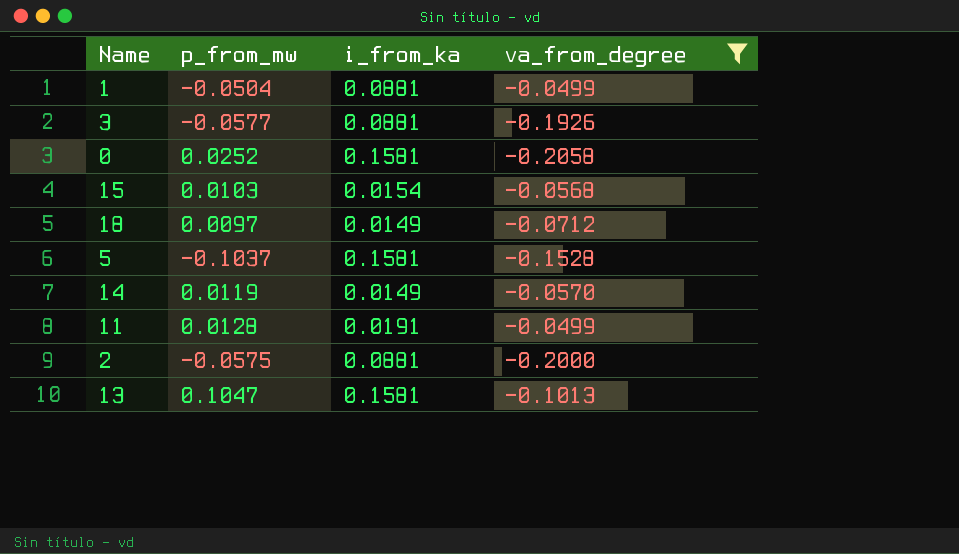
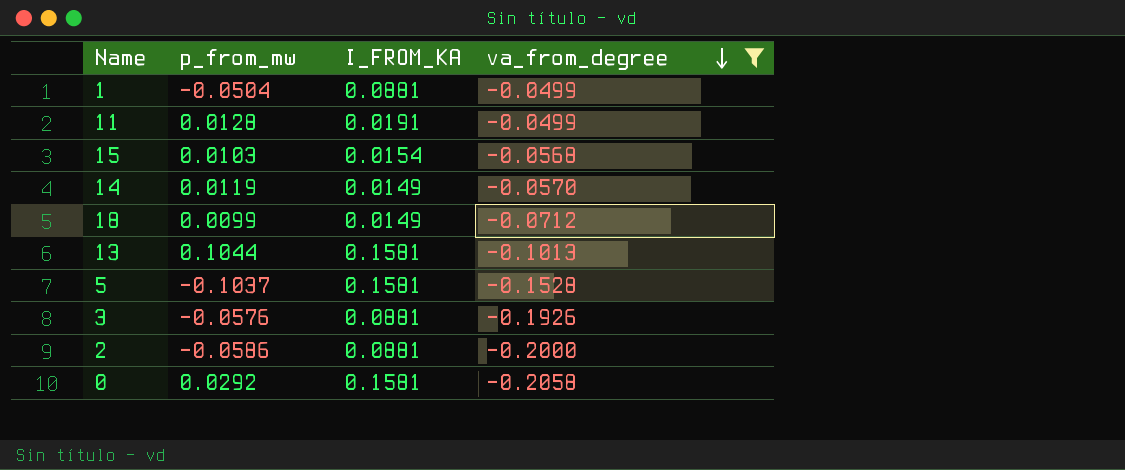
row order: none -> va_from_degree descending
column name: i_from_ka -> I_FROM_KA
18 | p_from_mw: 0.0097 -> 0.0099
13 | p_from_mw: 0.1047 -> 0.1044
3 | p_from_mw: -0.0577 -> -0.0576
2 | p_from_mw: -0.0575 -> -0.0586
0 | p_from_mw: 0.0252 -> 0.0292

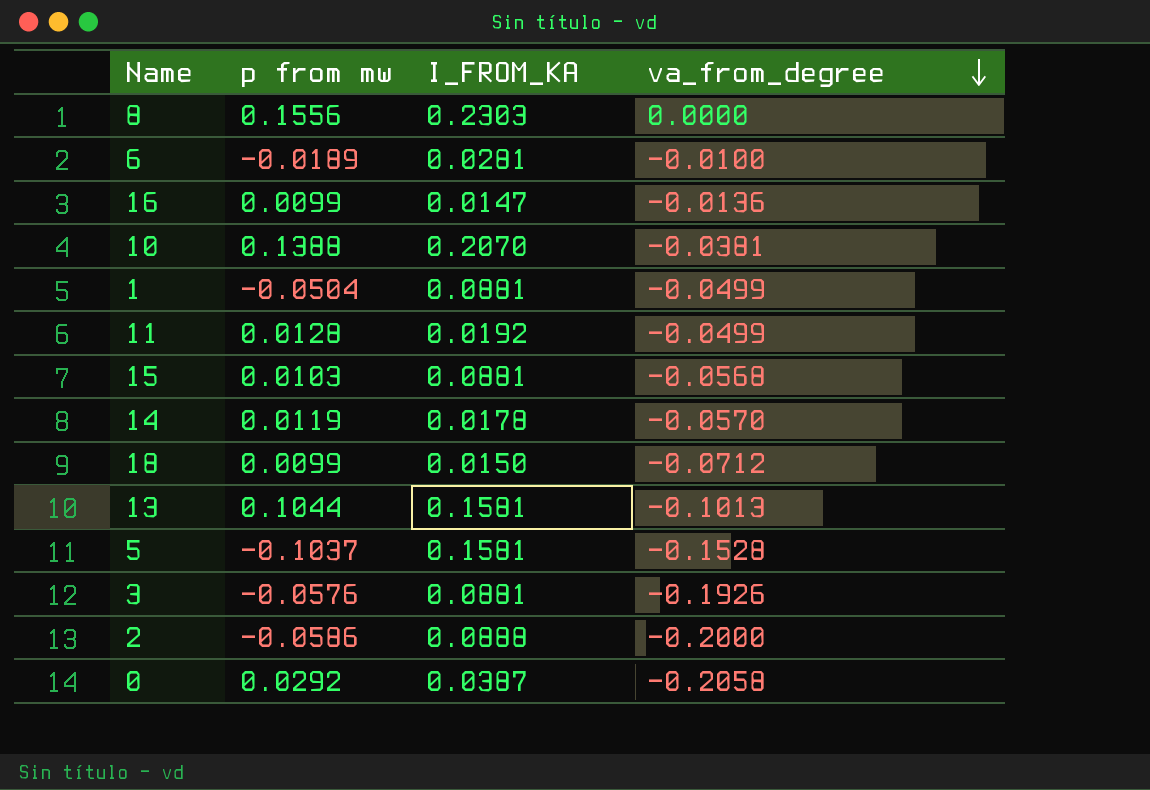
filter: va_from_degree <= -0.0499 -> none
column name: p_from_mw -> p from mw
11 | I_FROM_KA: 0.0191 -> 0.0192
15 | I_FROM_KA: 0.0154 -> 0.0881
14 | I_FROM_KA: 0.0149 -> 0.0178
18 | I_FROM_KA: 0.0149 -> 0.0150
2 | I_FROM_KA: 0.0881 -> 0.0888
0 | I_FROM_KA: 0.1581 -> 0.0387

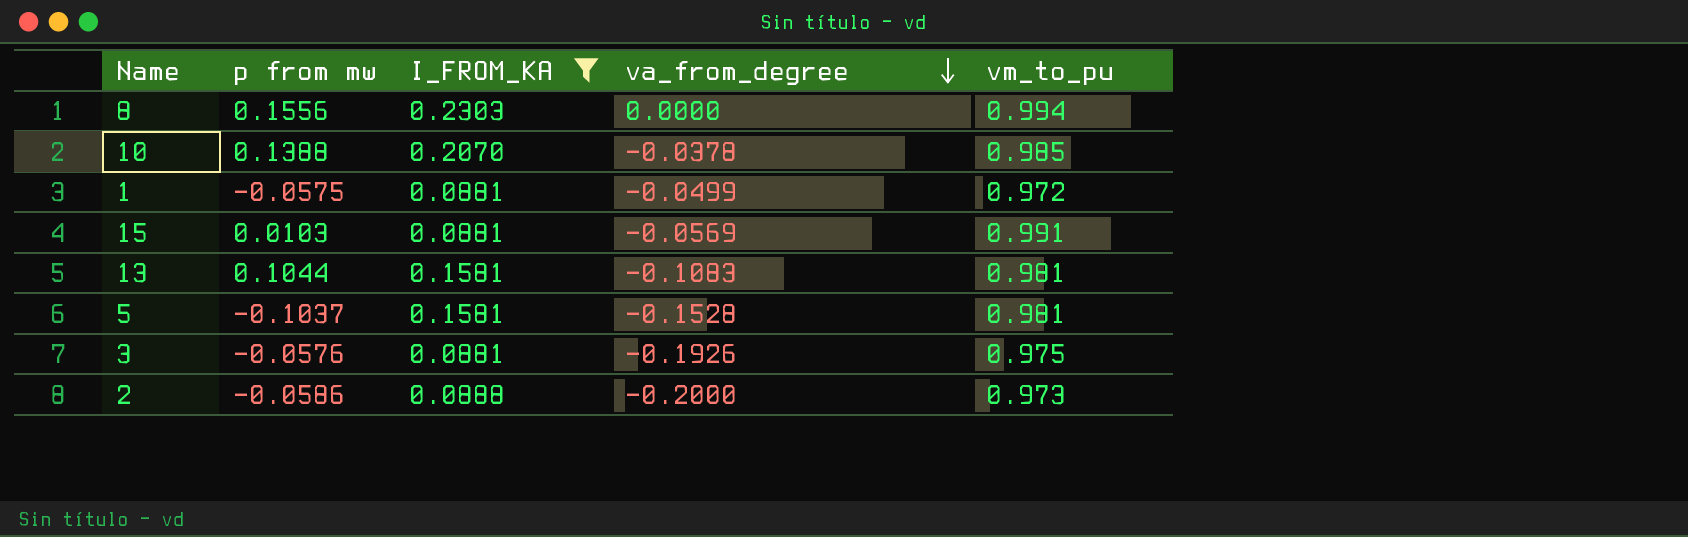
filter: none -> I_FROM_KA >= 0.0881
column vm_to_pu | position: none -> 5
10 | va_from_degree: -0.0381 -> -0.0378
1 | p from mw: -0.0504 -> -0.0575
15 | va_from_degree: -0.0568 -> -0.0569
13 | va_from_degree: -0.1013 -> -0.1083

